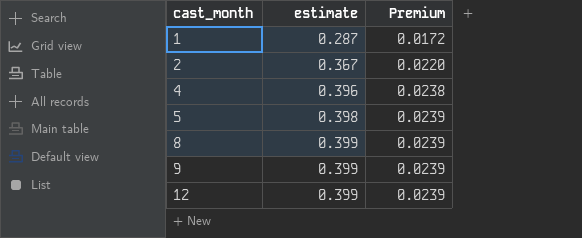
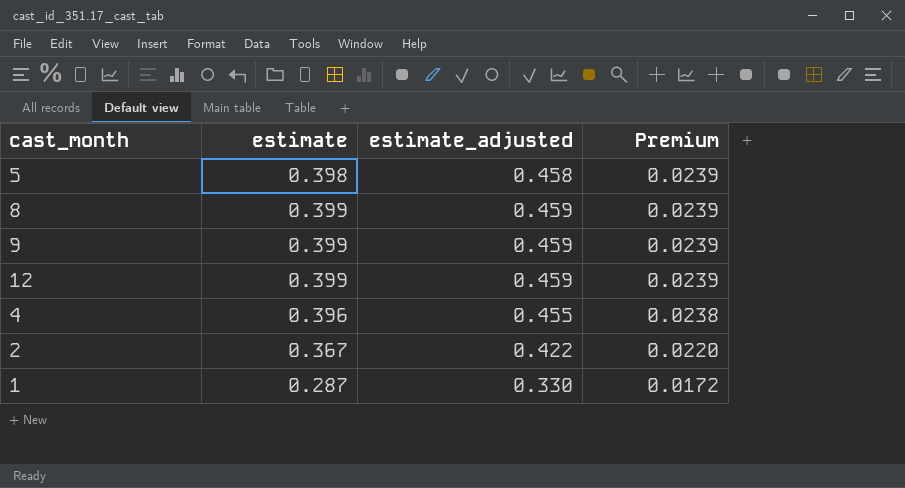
row order: cast_month ascending -> Premium descending
column estimate_adjusted | formula: none -> [estimate] * 1.15

